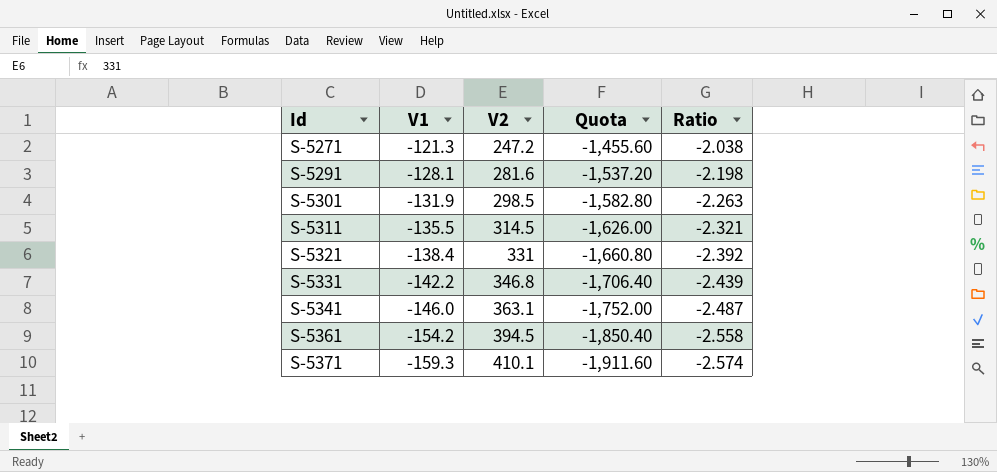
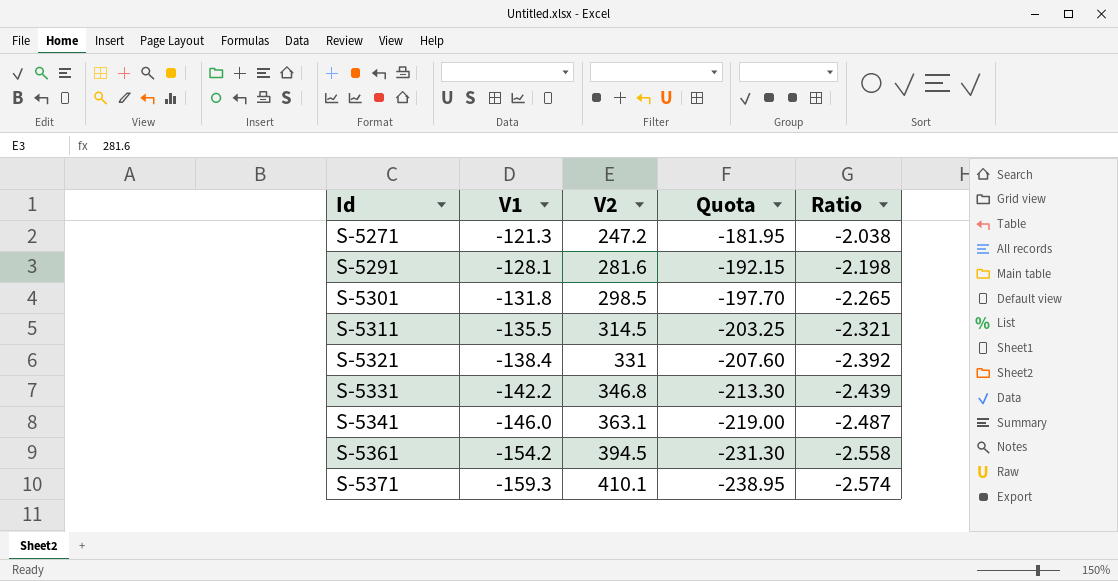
column Quota | formula: [V1] * 12 -> [V1] * 1.5
S-5301 | V1: -131.9 -> -131.8
S-5301 | Ratio: -2.263 -> -2.265

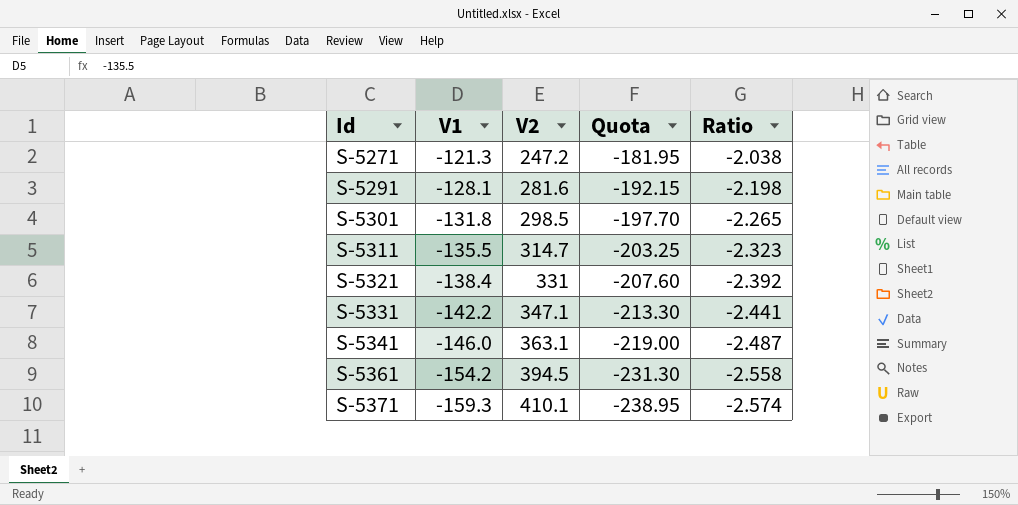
S-5311 | V2: 314.5 -> 314.7
S-5311 | Ratio: -2.321 -> -2.323
S-5331 | V2: 346.8 -> 347.1
S-5331 | Ratio: -2.439 -> -2.441

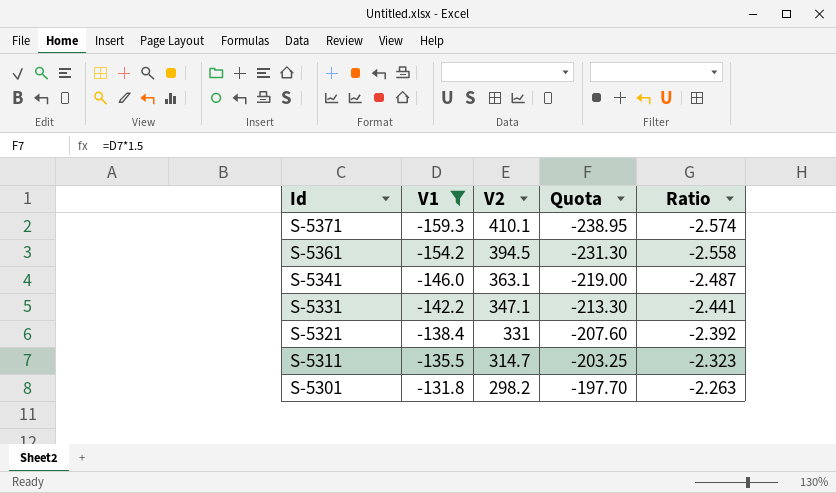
filter: none -> V1 <= -131.8
row order: Id ascending -> Id descending
S-5301 | V2: 298.5 -> 298.2
S-5301 | Ratio: -2.265 -> -2.263

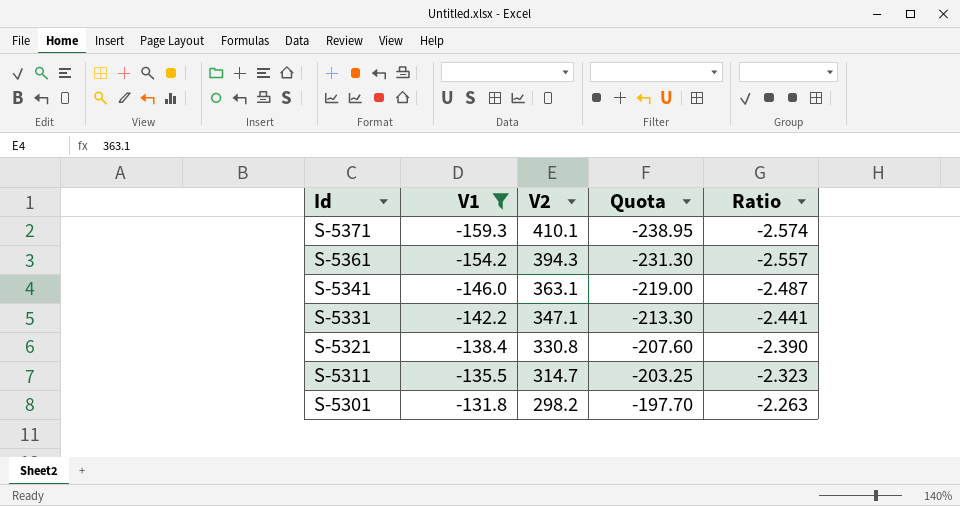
S-5361 | V2: 394.5 -> 394.3
S-5361 | Ratio: -2.558 -> -2.557
S-5321 | V2: 331 -> 330.8
S-5321 | Ratio: -2.392 -> -2.390

